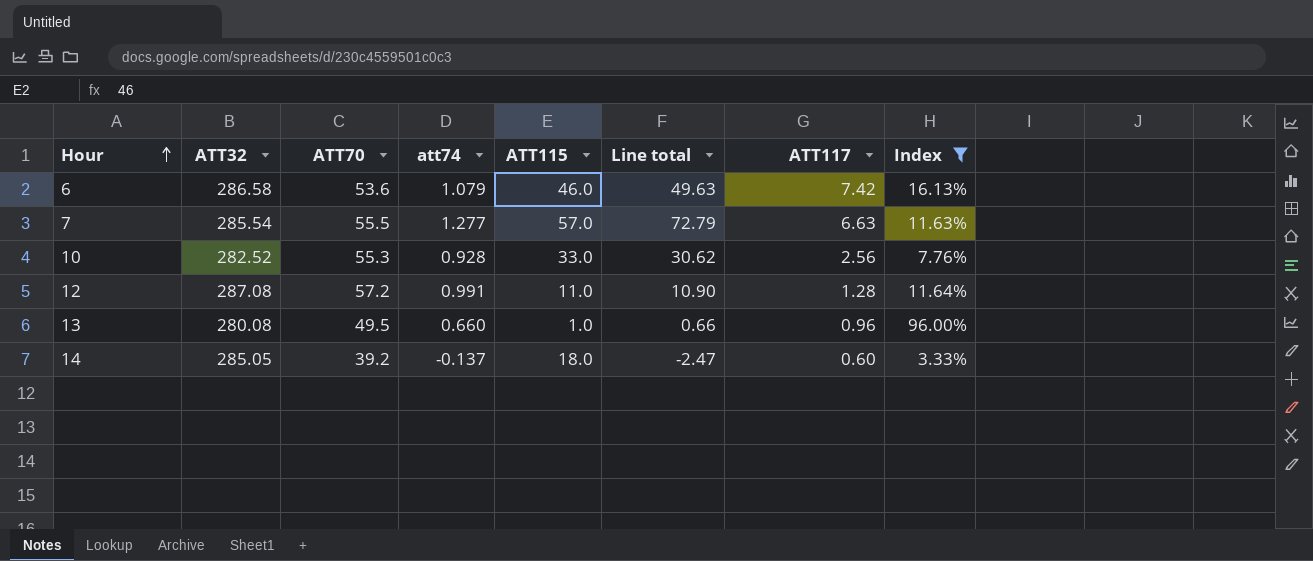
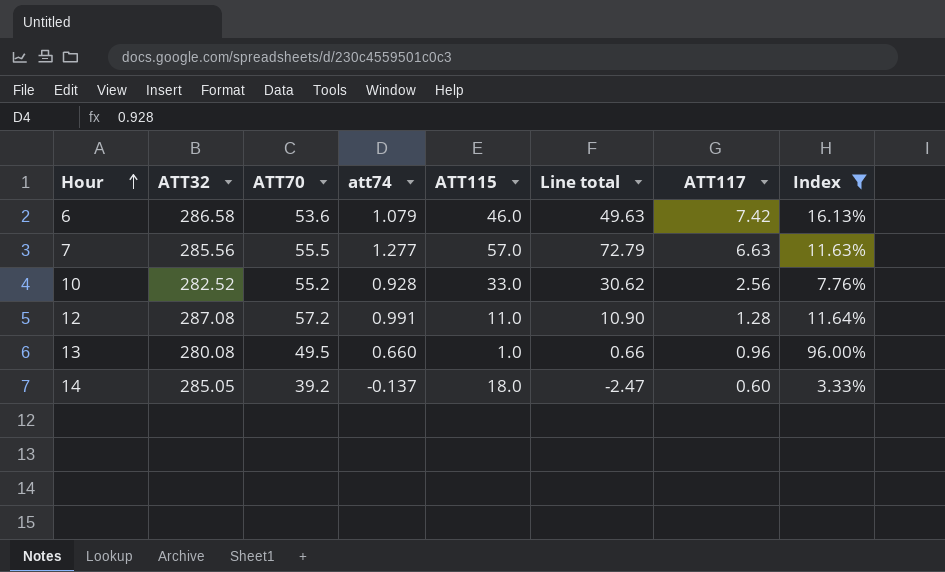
7 | ATT32: 285.54 -> 285.56
10 | ATT70: 55.3 -> 55.2

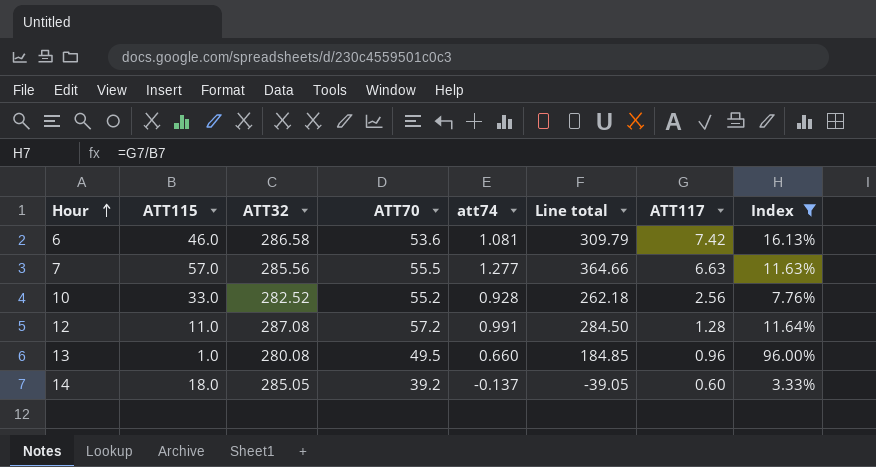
column ATT115 | position: 5 -> 2
column Line total | formula: [att74] * [ATT115] -> [ATT32] * [att74]
6 | att74: 1.079 -> 1.081

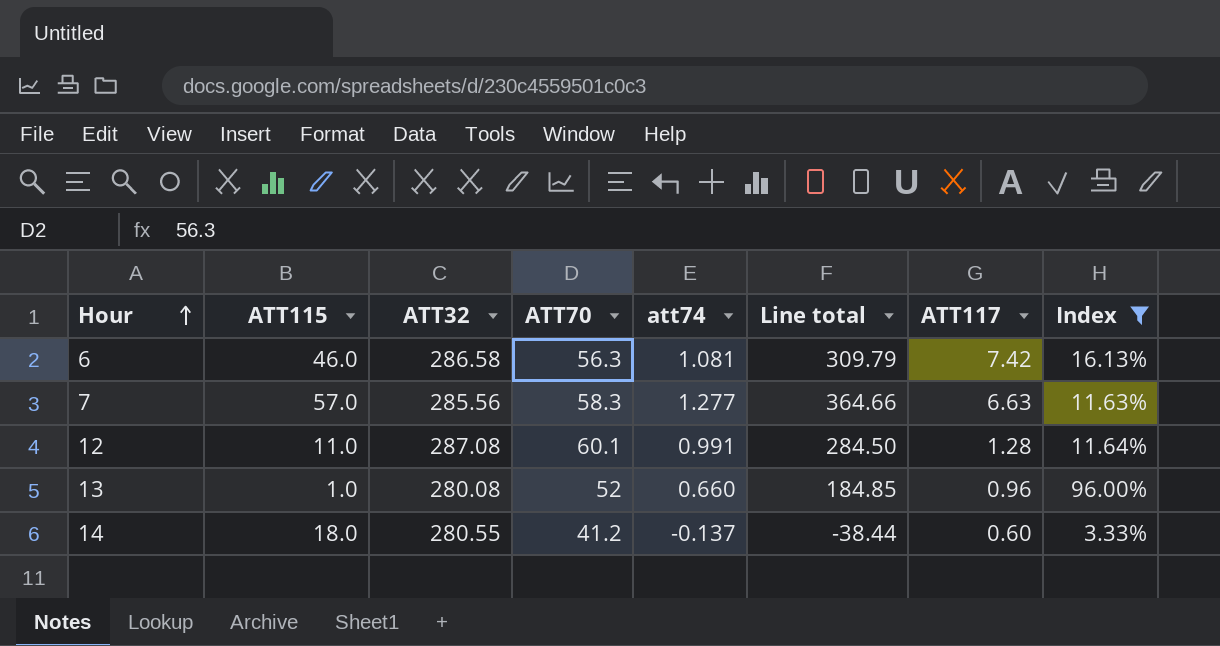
row 10: 33.0 | 282.52 | 55.2 | 0.928 | 262.18 | 2.56 | 7.76% -> none
6 | ATT70: 53.6 -> 56.3
7 | ATT70: 55.5 -> 58.3
12 | ATT70: 57.2 -> 60.1
13 | ATT70: 49.5 -> 52
14 | ATT32: 285.05 -> 280.55
14 | ATT70: 39.2 -> 41.2
14 | Line total: -39.05 -> -38.44

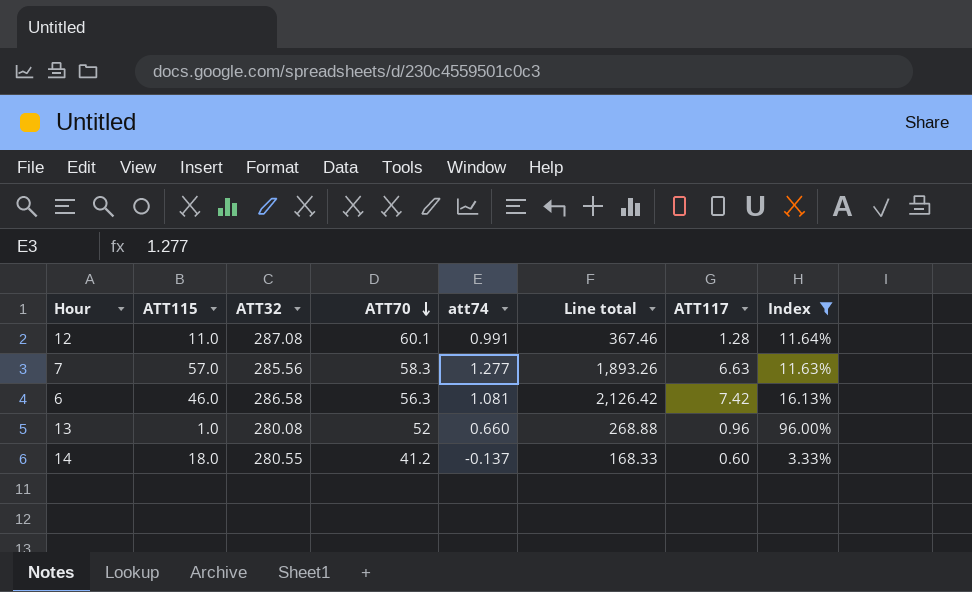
row order: Hour ascending -> ATT70 descending
column Line total | formula: [ATT32] * [att74] -> [ATT32] * [ATT117]

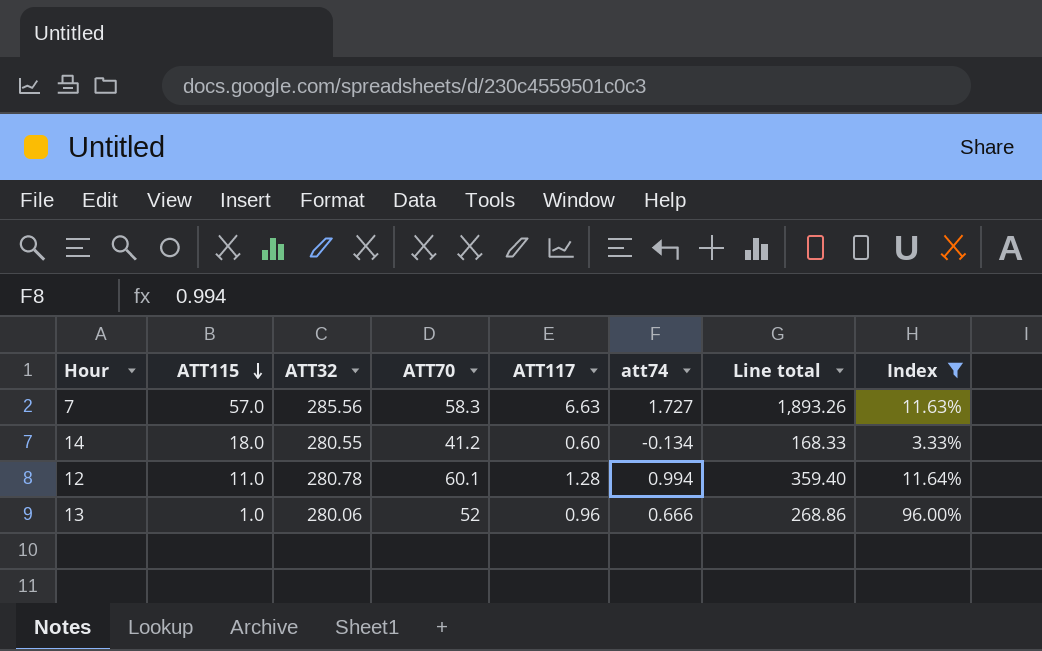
row order: ATT70 descending -> ATT115 descending
column ATT117 | position: 7 -> 5
row 6: 46.0 | 286.58 | 56.3 | 1.081 | 2,126.42 | 7.42 | 16.13% -> none
7 | att74: 1.277 -> 1.727
14 | att74: -0.137 -> -0.134
12 | ATT32: 287.08 -> 280.78
12 | att74: 0.991 -> 0.994
12 | Line total: 367.46 -> 359.40
13 | ATT32: 280.08 -> 280.06
13 | att74: 0.660 -> 0.666
13 | Line total: 268.88 -> 268.86

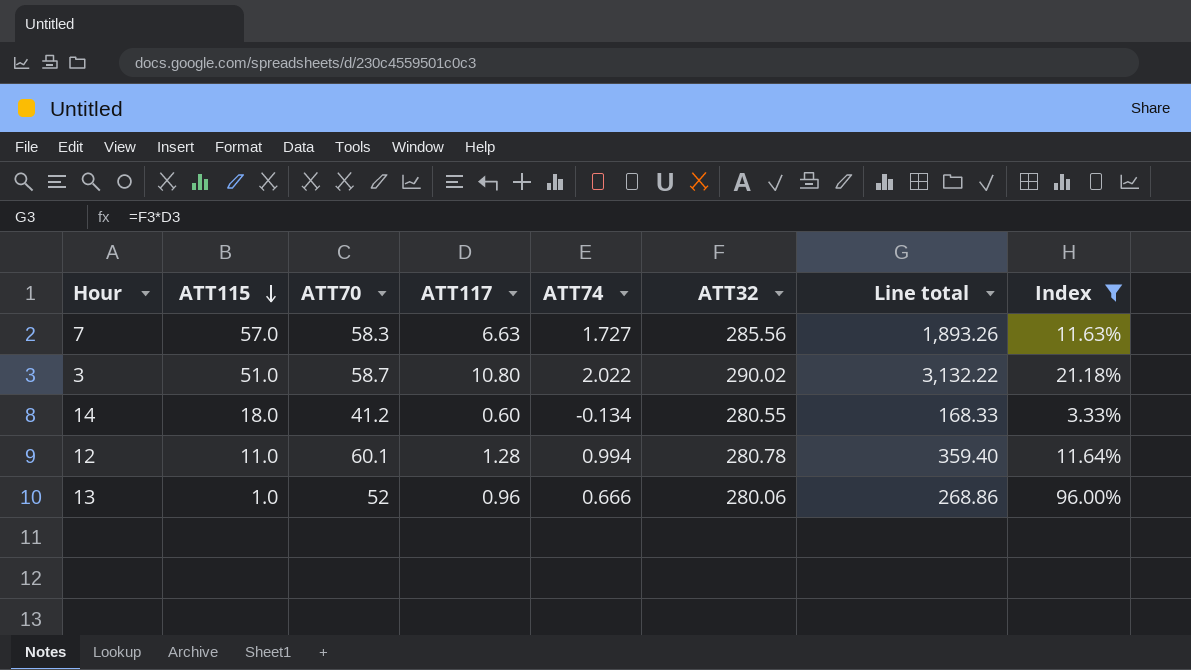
column name: att74 -> ATT74
column ATT32 | position: 3 -> 6
row 3: none -> 51.0 | 58.7 | 10.80 | 2.022 | 290.02 | 3,132.22 | 21.18%

